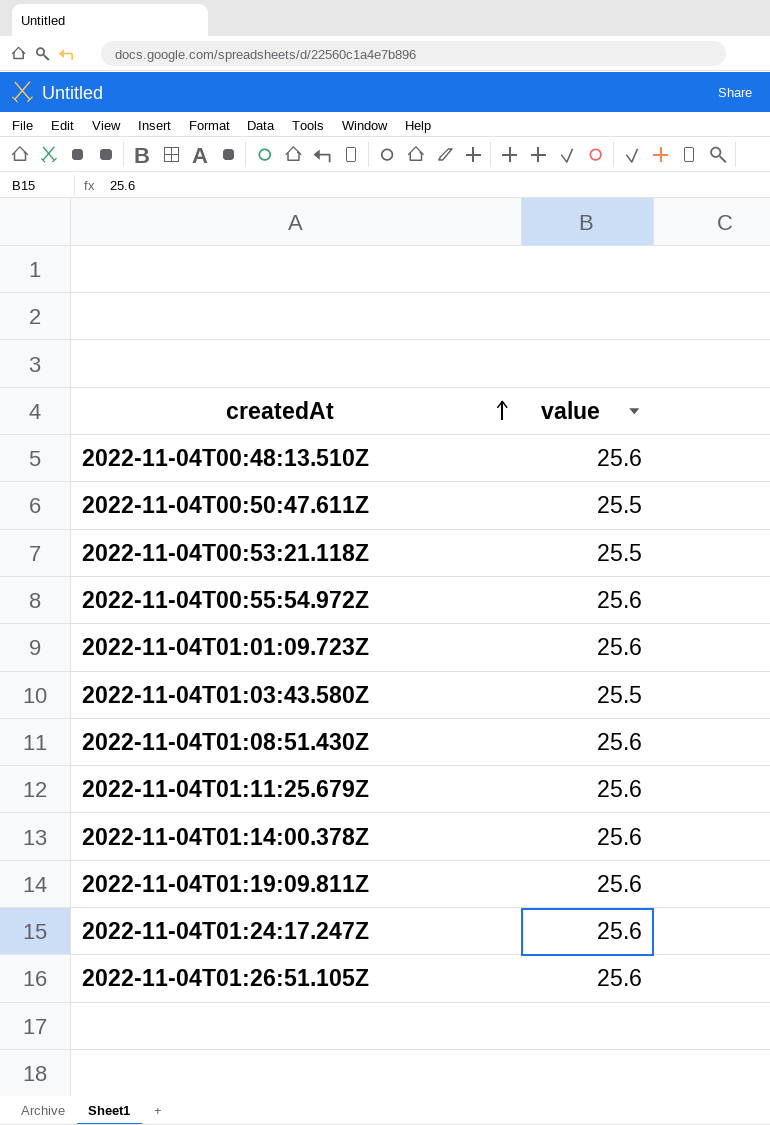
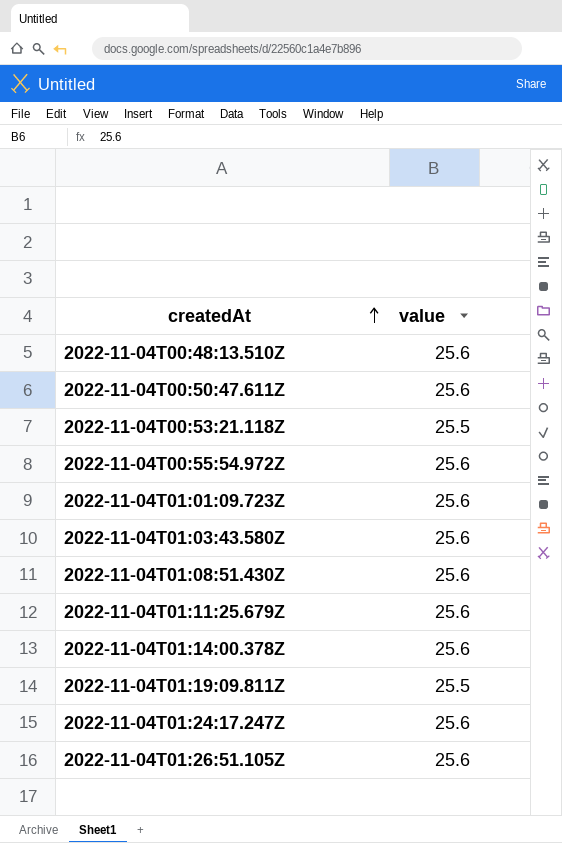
2022-11-04T00:50:47.611Z | value: 25.5 -> 25.6
2022-11-04T01:03:43.580Z | value: 25.5 -> 25.6
2022-11-04T01:19:09.811Z | value: 25.6 -> 25.5

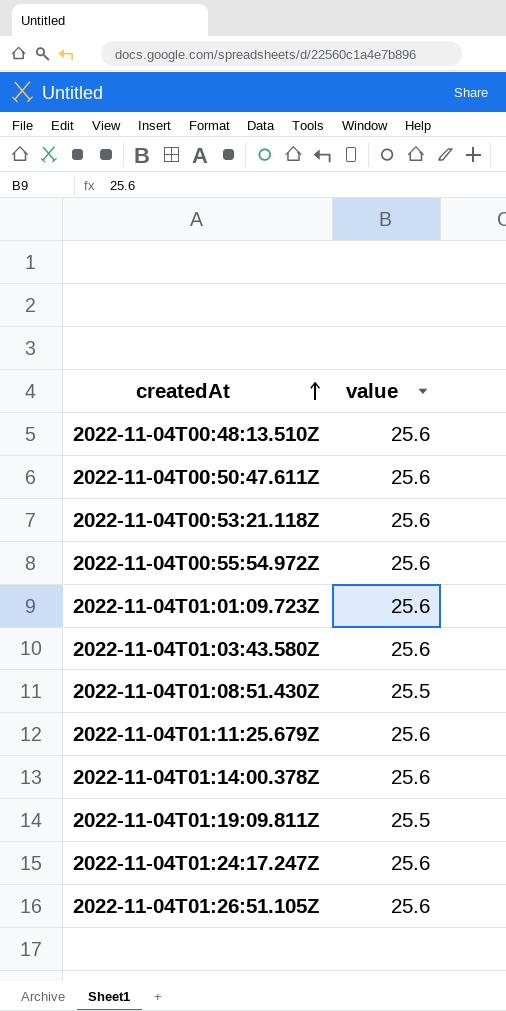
2022-11-04T00:53:21.118Z | value: 25.5 -> 25.6
2022-11-04T01:08:51.430Z | value: 25.6 -> 25.5

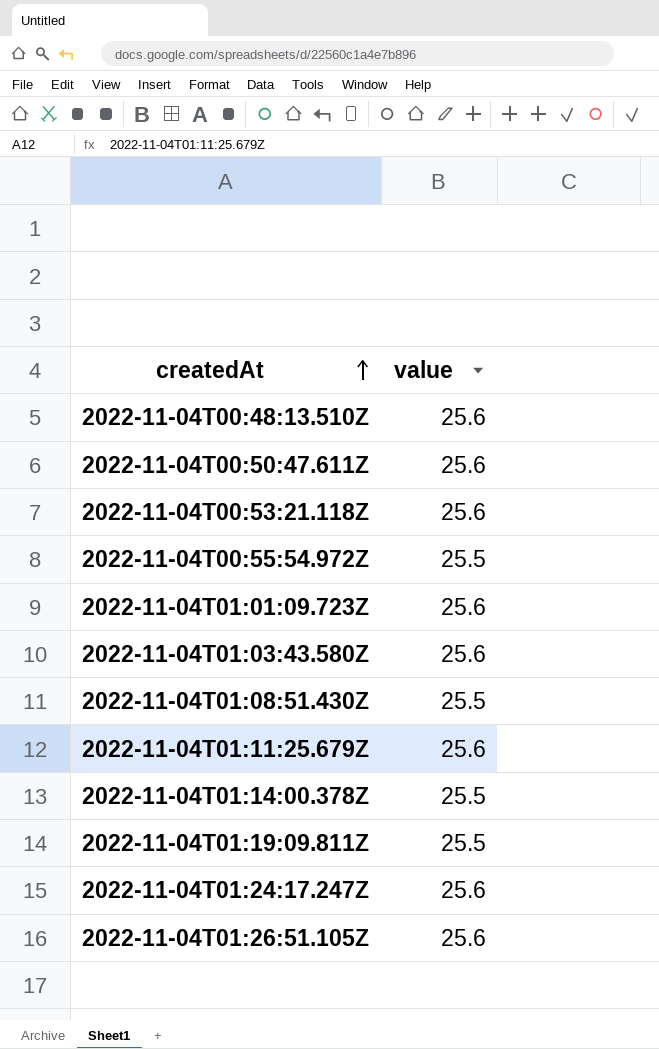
2022-11-04T00:55:54.972Z | value: 25.6 -> 25.5
2022-11-04T01:14:00.378Z | value: 25.6 -> 25.5

